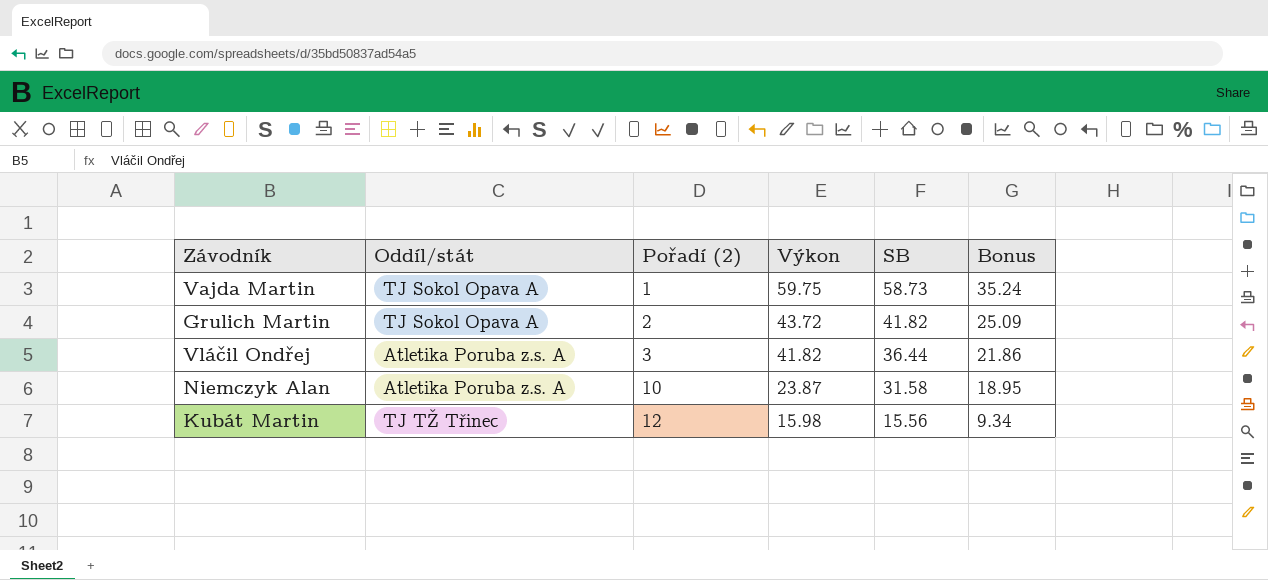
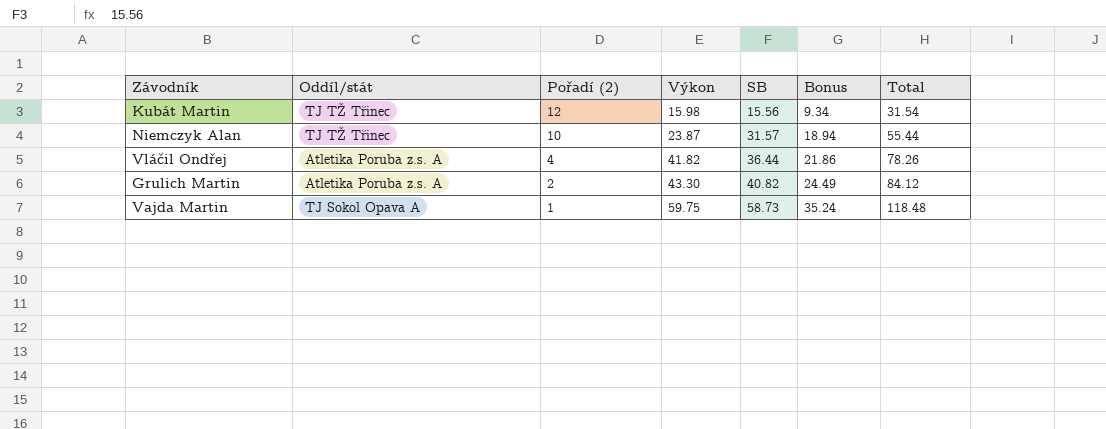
row order: Pořadí (2) ascending -> Pořadí (2) descending
column Total | formula: none -> [Výkon] + [SB]
Niemczyk Alan | Oddíl/stát: Atletika Poruba z.s. A -> TJ TŽ Třinec
Niemczyk Alan | SB: 31.58 -> 31.57
Niemczyk Alan | Bonus: 18.95 -> 18.94
Vláčil Ondřej | Pořadí (2): 3 -> 4
Grulich Martin | Oddíl/stát: TJ Sokol Opava A -> Atletika Poruba z.s. A
Grulich Martin | Výkon: 43.72 -> 43.30
Grulich Martin | SB: 41.82 -> 40.82
Grulich Martin | Bonus: 25.09 -> 24.49

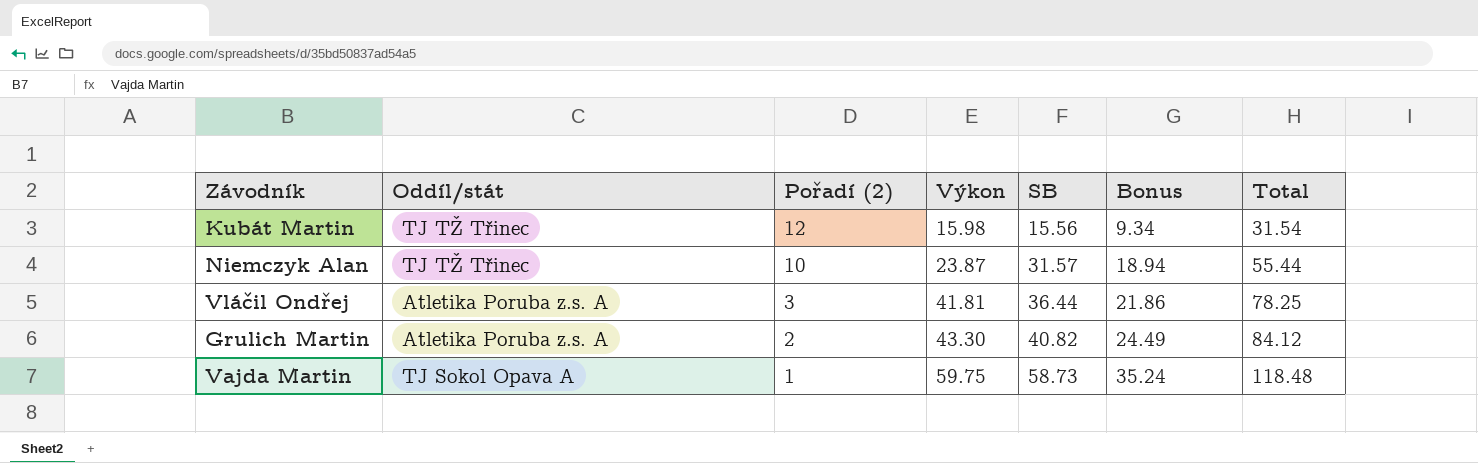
Vláčil Ondřej | Pořadí (2): 4 -> 3
Vláčil Ondřej | Výkon: 41.82 -> 41.81
Vláčil Ondřej | Total: 78.26 -> 78.25

